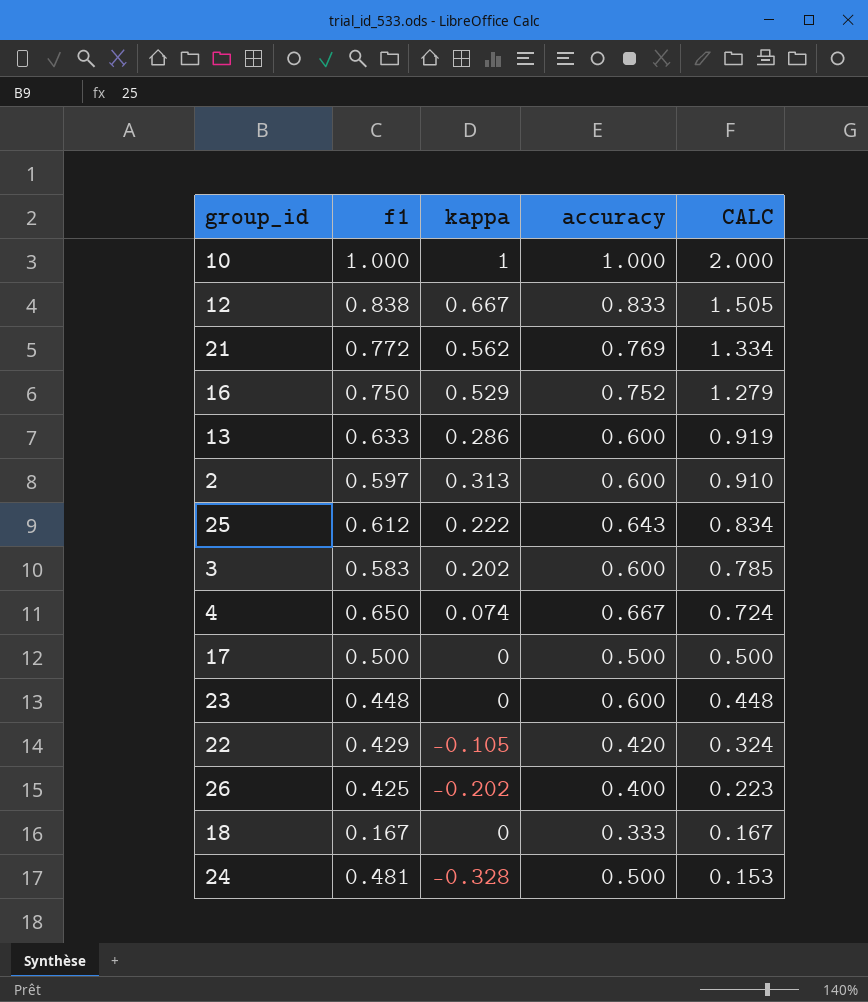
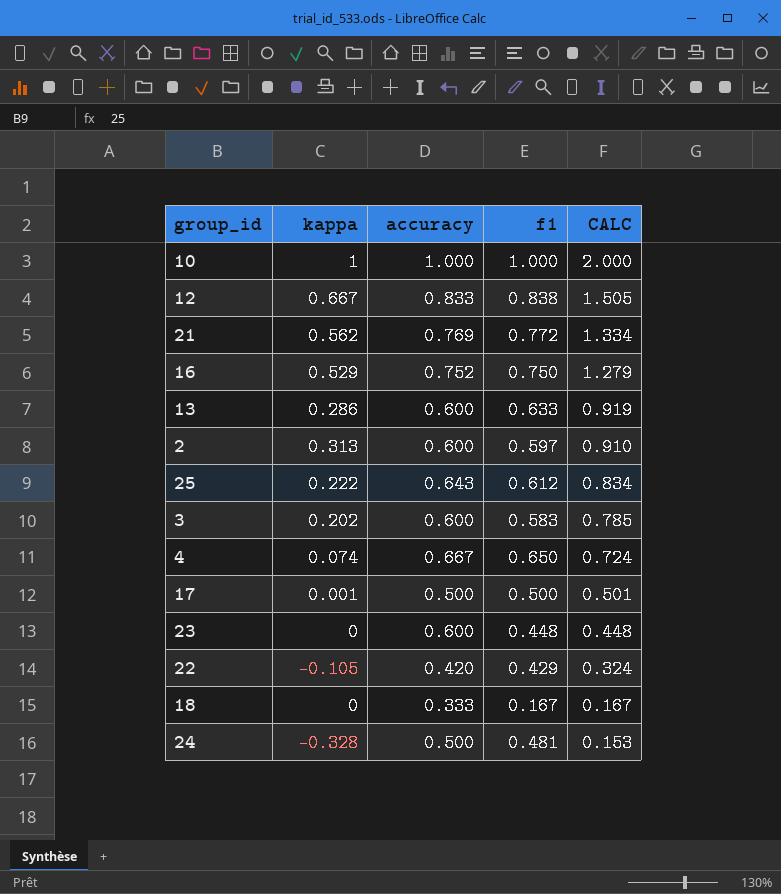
column f1 | position: 2 -> 4
row 26: 0.425 | -0.202 | 0.400 | 0.223 -> none
17 | kappa: 0 -> 0.001
17 | CALC: 0.500 -> 0.501

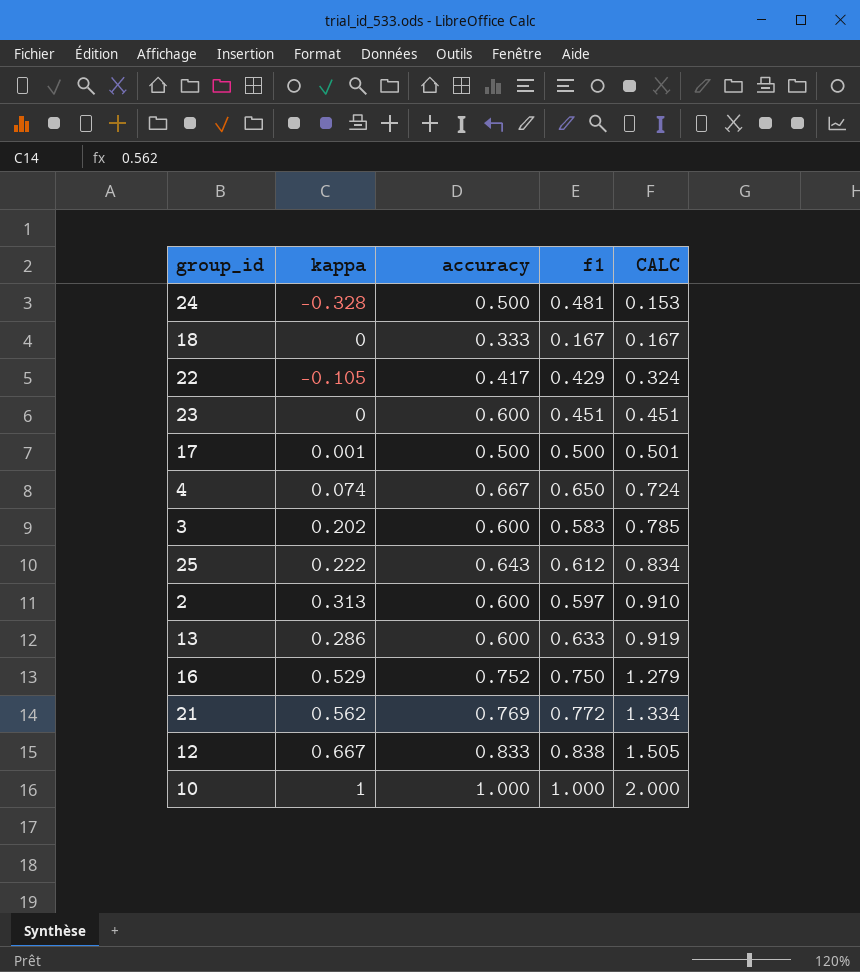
row order: CALC descending -> CALC ascending
22 | accuracy: 0.420 -> 0.417
23 | f1: 0.448 -> 0.451
23 | CALC: 0.448 -> 0.451

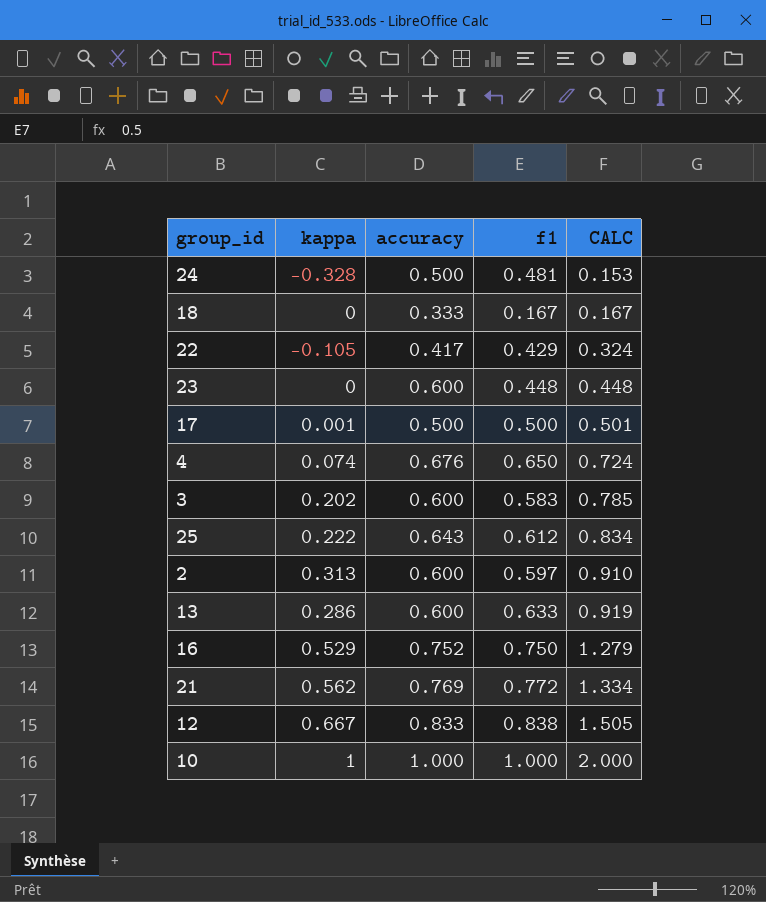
23 | f1: 0.451 -> 0.448
23 | CALC: 0.451 -> 0.448
4 | accuracy: 0.667 -> 0.676

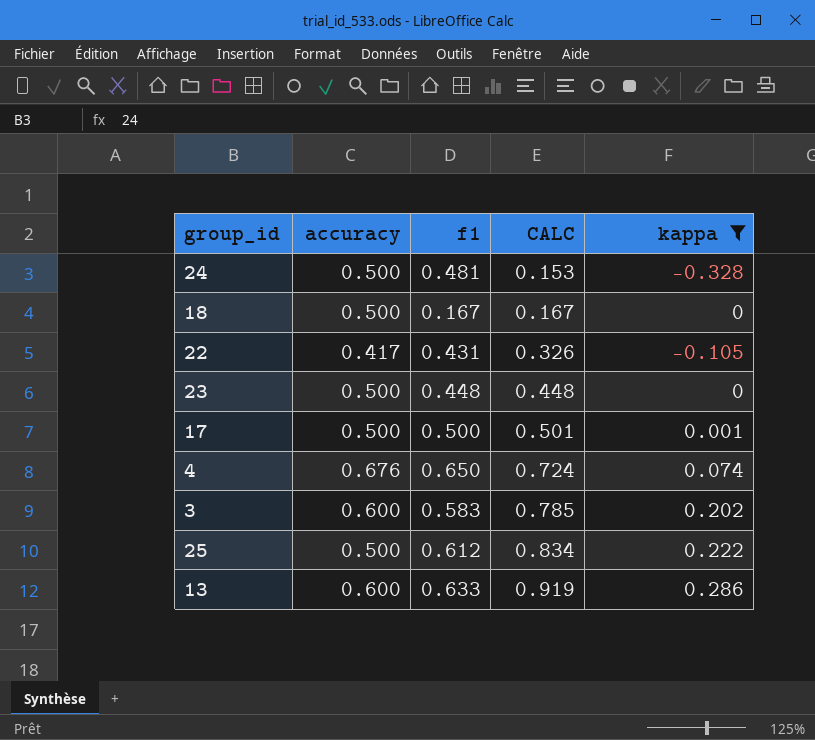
filter: none -> kappa <= 0.286
column kappa | position: 2 -> 5
18 | accuracy: 0.333 -> 0.500
22 | f1: 0.429 -> 0.431
22 | CALC: 0.324 -> 0.326
23 | accuracy: 0.600 -> 0.500
25 | accuracy: 0.643 -> 0.500

